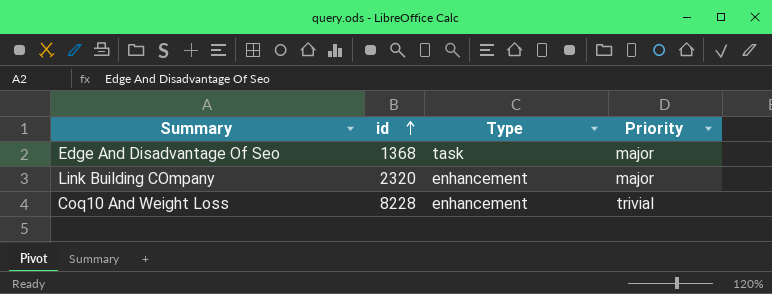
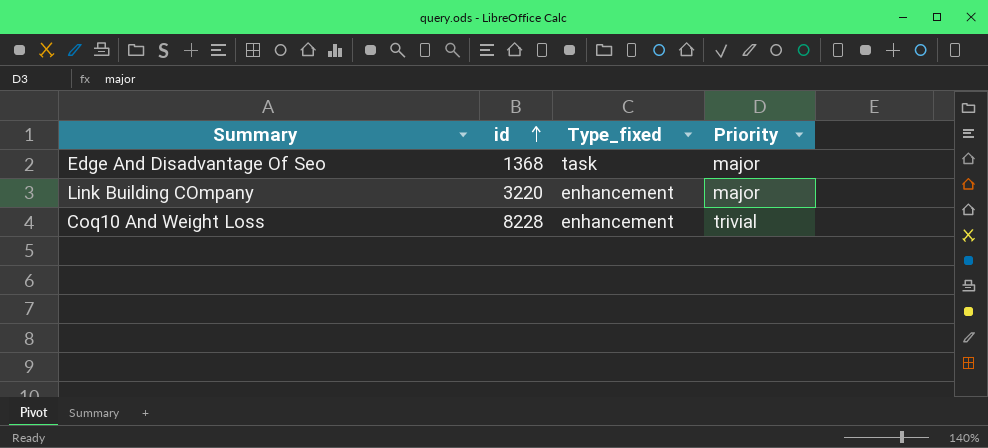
column name: Type -> Type_fixed
Link Building COmpany | id: 2320 -> 3220

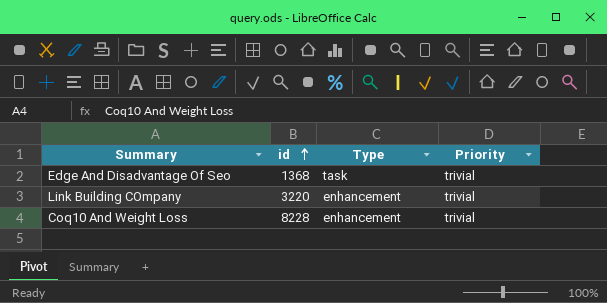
column name: Type_fixed -> Type
Edge And Disadvantage Of Seo | Priority: major -> trivial
Link Building COmpany | Priority: major -> trivial

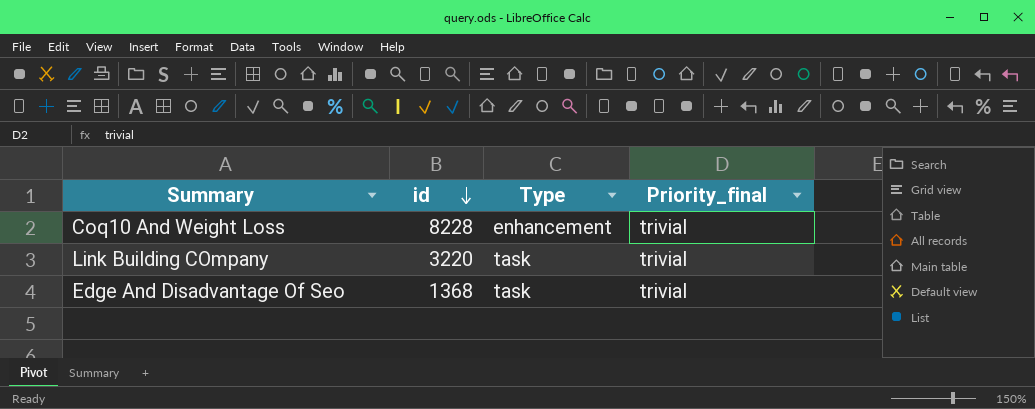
row order: id ascending -> id descending
column name: Priority -> Priority_final
Link Building COmpany | Type: enhancement -> task

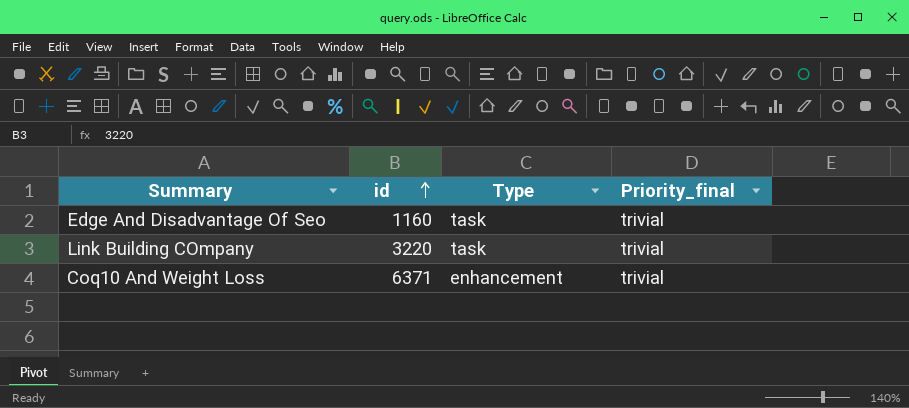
row order: id descending -> id ascending
Edge And Disadvantage Of Seo | id: 1368 -> 1160
Coq10 And Weight Loss | id: 8228 -> 6371

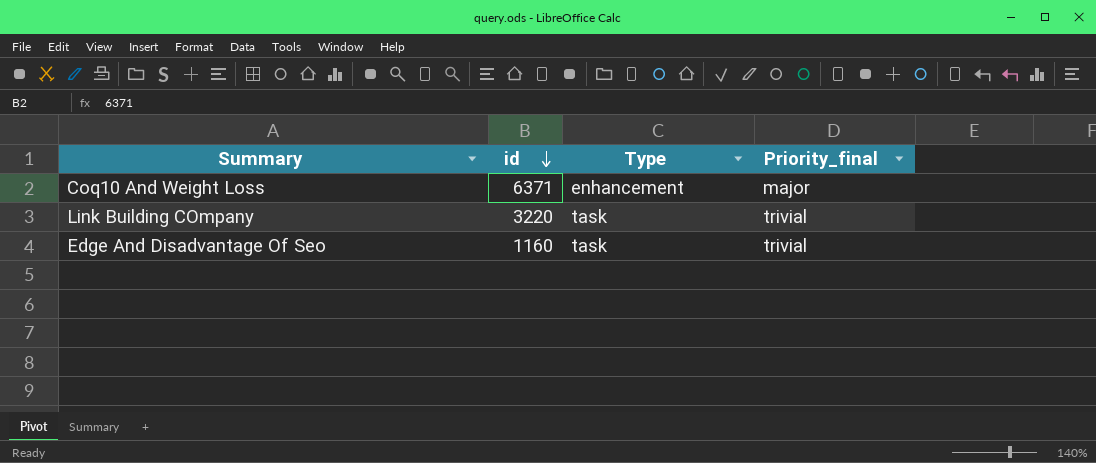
row order: id ascending -> id descending
Coq10 And Weight Loss | Priority_final: trivial -> major

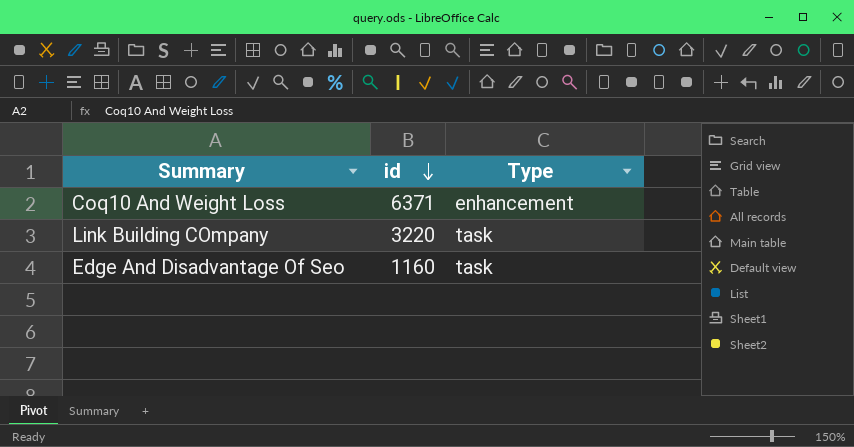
column Priority_final | position: 4 -> none

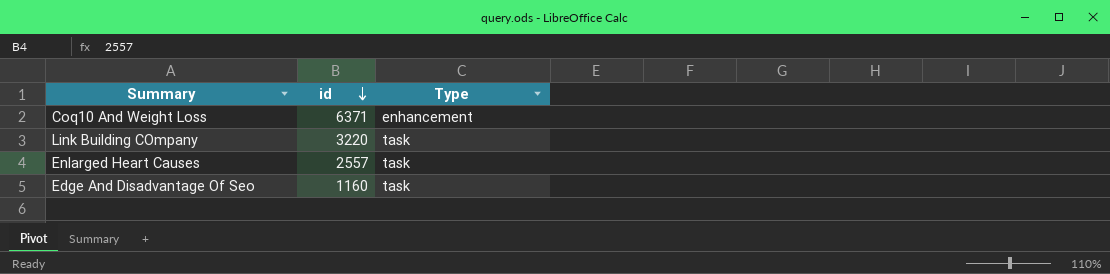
row Enlarged Heart Causes: none -> 2557 | task

